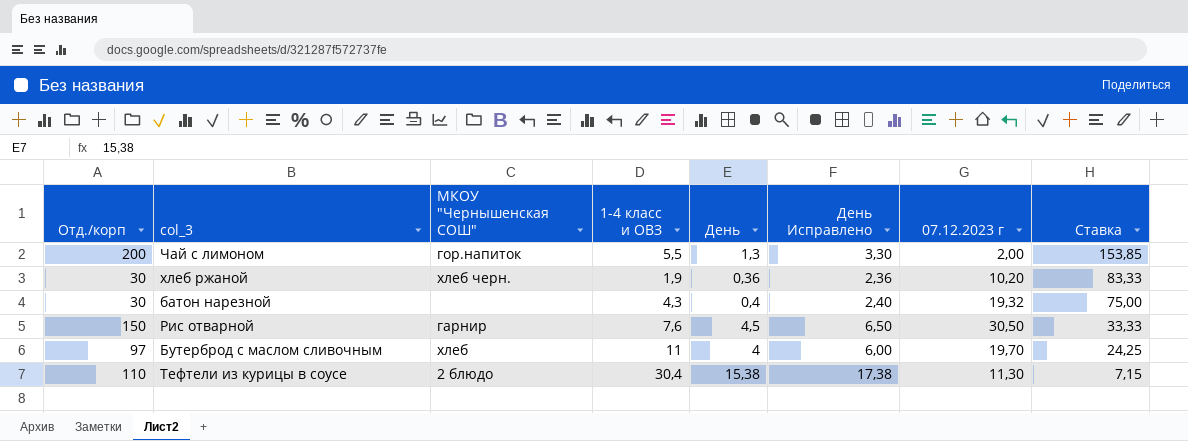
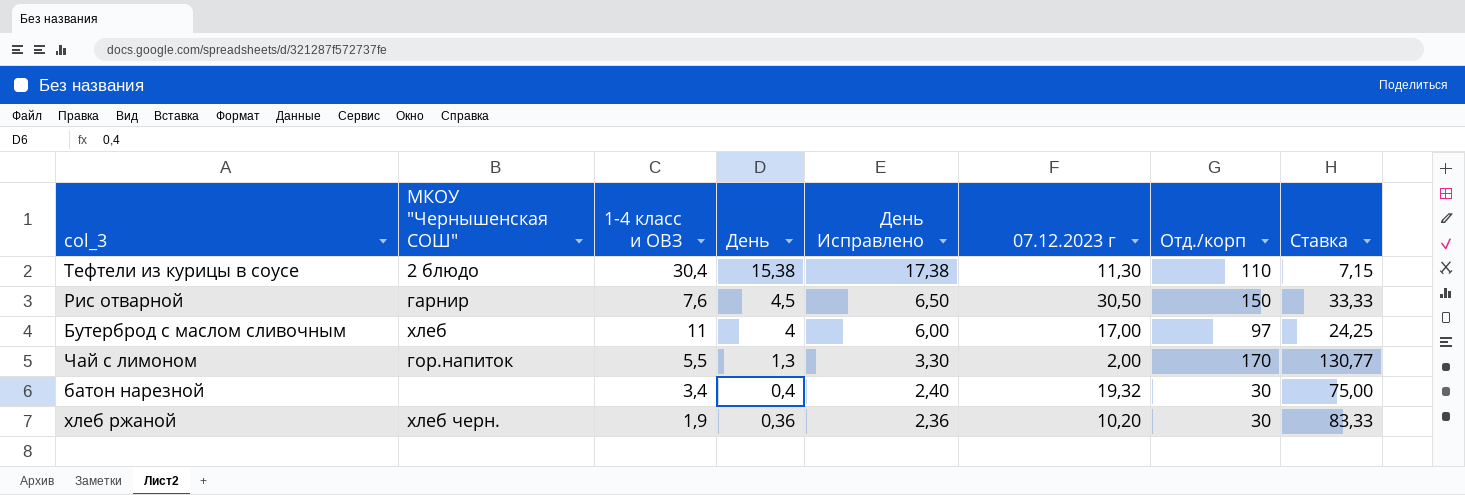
row order: Ставка descending -> День descending
column Отд./корп | position: 1 -> 7
Бутерброд с маслом сливочным | 07.12.2023 г: 19,70 -> 17,00
Чай с лимоном | Отд./корп: 200 -> 170
Чай с лимоном | Ставка: 153,85 -> 130,77
батон нарезной | 1-4 класс и ОВЗ: 4,3 -> 3,4

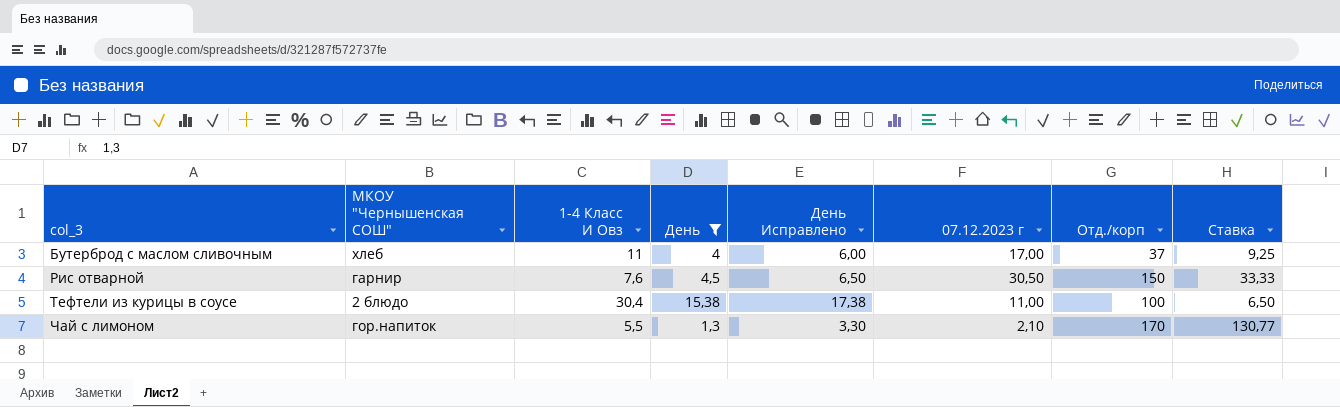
filter: none -> День >= 1,3
row order: День descending -> col_3 ascending
column name: 1-4 класс и ОВЗ -> 1-4 Класс И Овз
Бутерброд с маслом сливочным | Отд./корп: 97 -> 37
Бутерброд с маслом сливочным | Ставка: 24,25 -> 9,25
Тефтели из курицы в соусе | 07.12.2023 г: 11,30 -> 11,00
Тефтели из курицы в соусе | Отд./корп: 110 -> 100
Тефтели из курицы в соусе | Ставка: 7,15 -> 6,50
Чай с лимоном | 07.12.2023 г: 2,00 -> 2,10

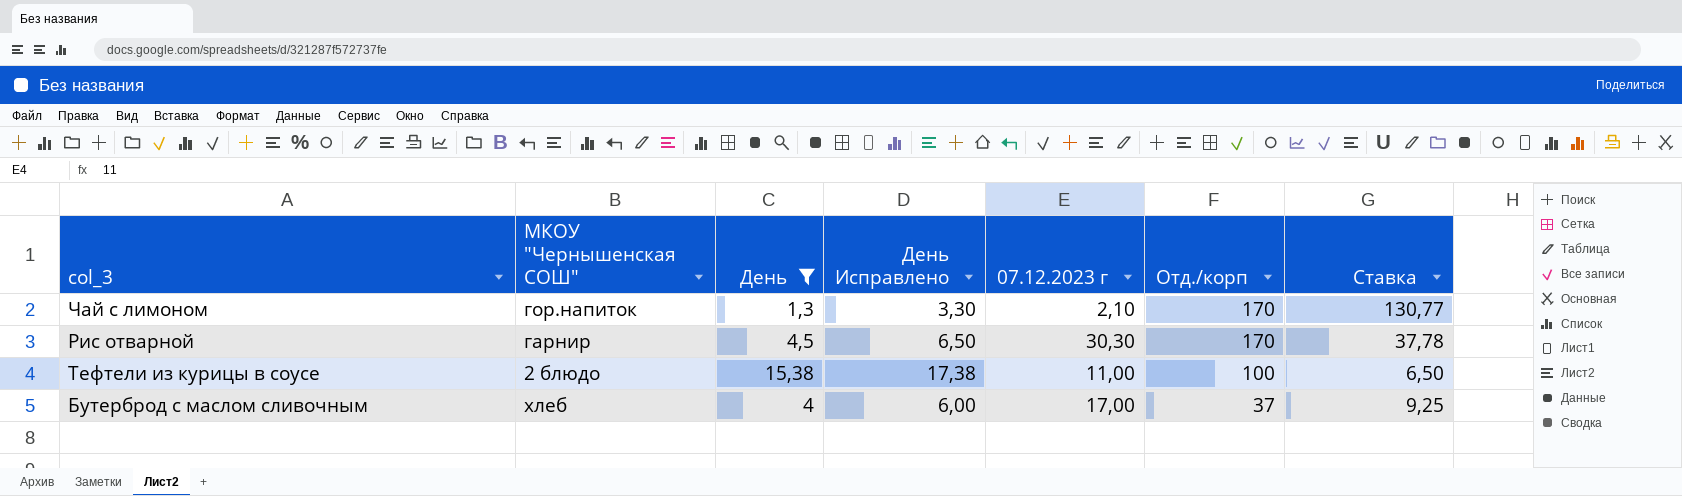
row order: col_3 ascending -> Отд./корп descending
column 1-4 Класс И Овз | position: 3 -> none
Рис отварной | 07.12.2023 г: 30,50 -> 30,30
Рис отварной | Отд./корп: 150 -> 170
Рис отварной | Ставка: 33,33 -> 37,78

